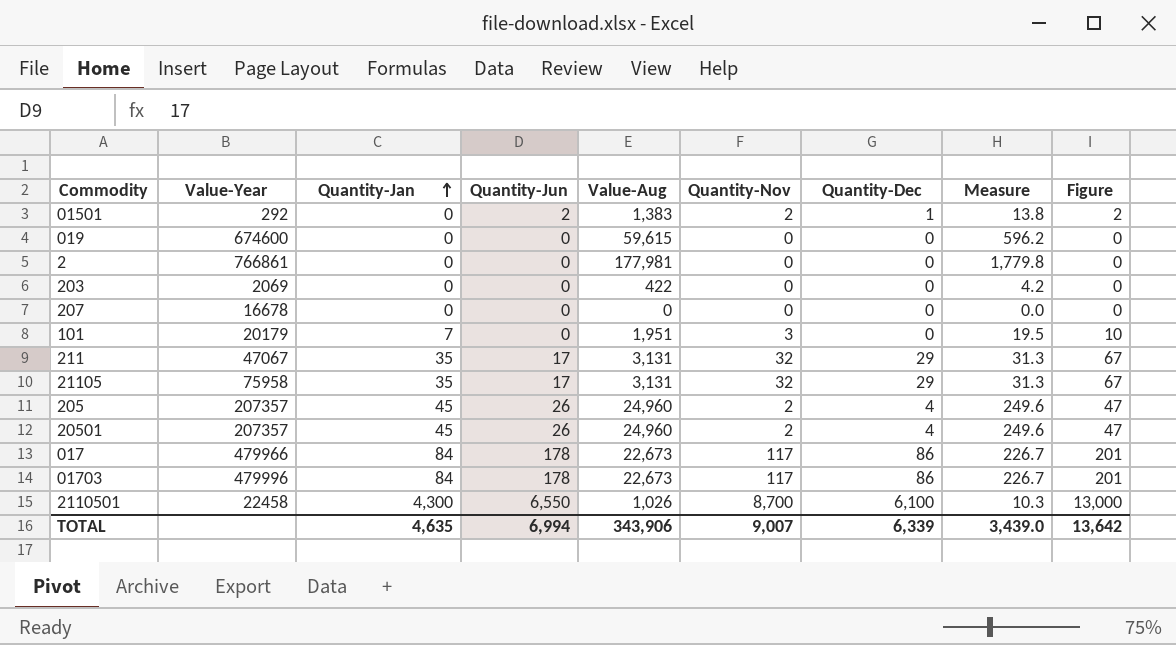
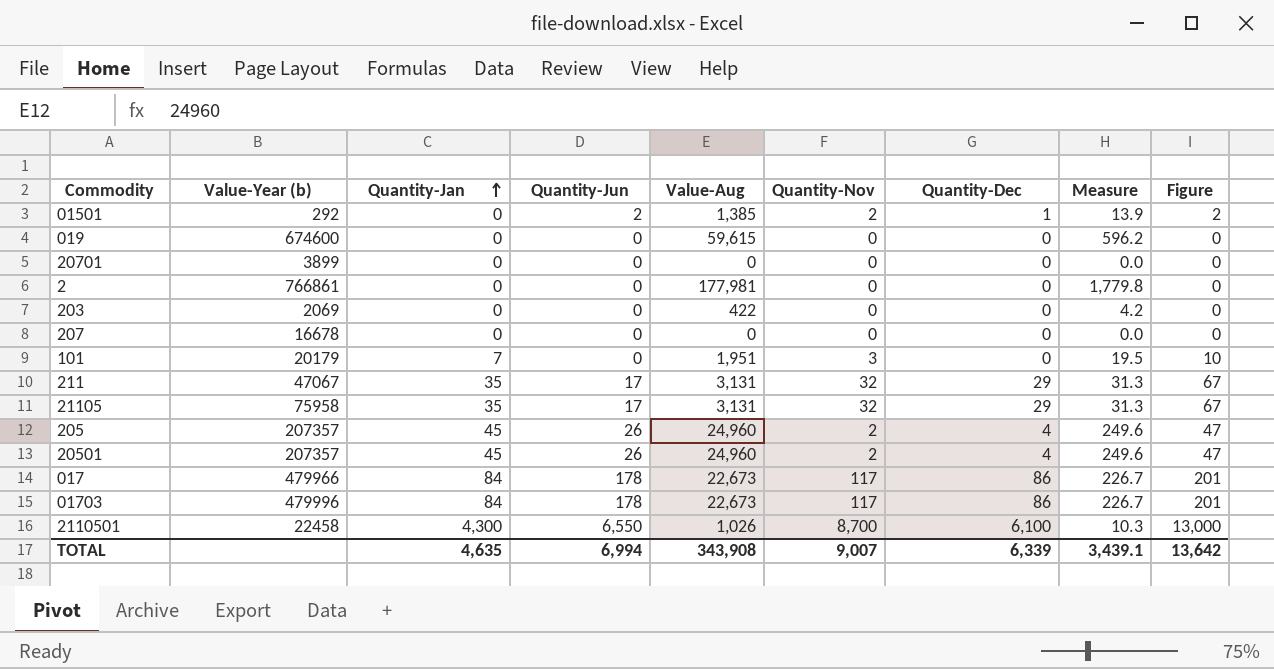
column name: Value-Year -> Value-Year (b)
01501 | Value-Aug: 1,383 -> 1,385
01501 | Measure: 13.8 -> 13.9
row 20701: none -> 3899 | 0 | 0 | 0 | 0 | 0 | 0.0 | 0
TOTAL | Value-Aug: 343,906 -> 343,908
TOTAL | Measure: 3,439.0 -> 3,439.1

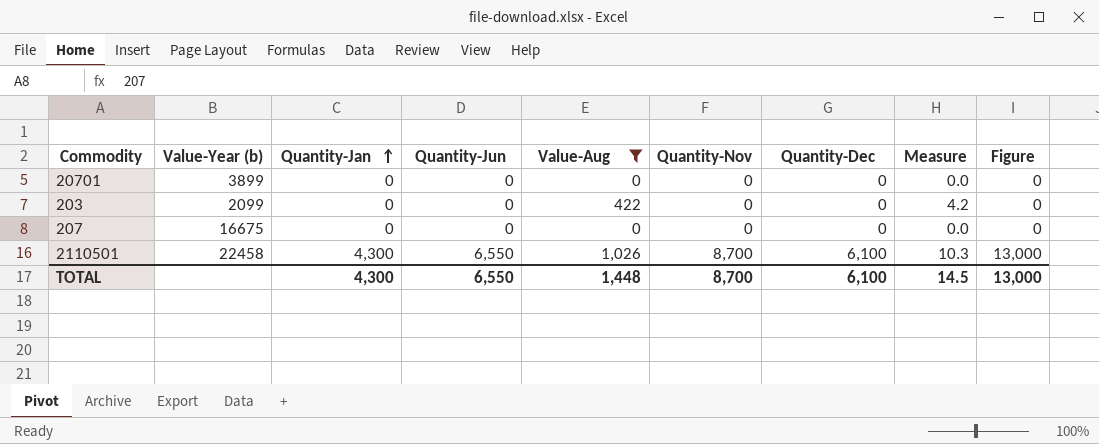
filter: none -> Value-Aug <= 1,026
203 | Value-Year (b): 2069 -> 2099
207 | Value-Year (b): 16678 -> 16675
TOTAL | Quantity-Jan: 4,635 -> 4,300
TOTAL | Quantity-Jun: 6,994 -> 6,550
TOTAL | Value-Aug: 343,908 -> 1,448
TOTAL | Quantity-Nov: 9,007 -> 8,700
TOTAL | Quantity-Dec: 6,339 -> 6,100
TOTAL | Measure: 3,439.1 -> 14.5
TOTAL | Figure: 13,642 -> 13,000

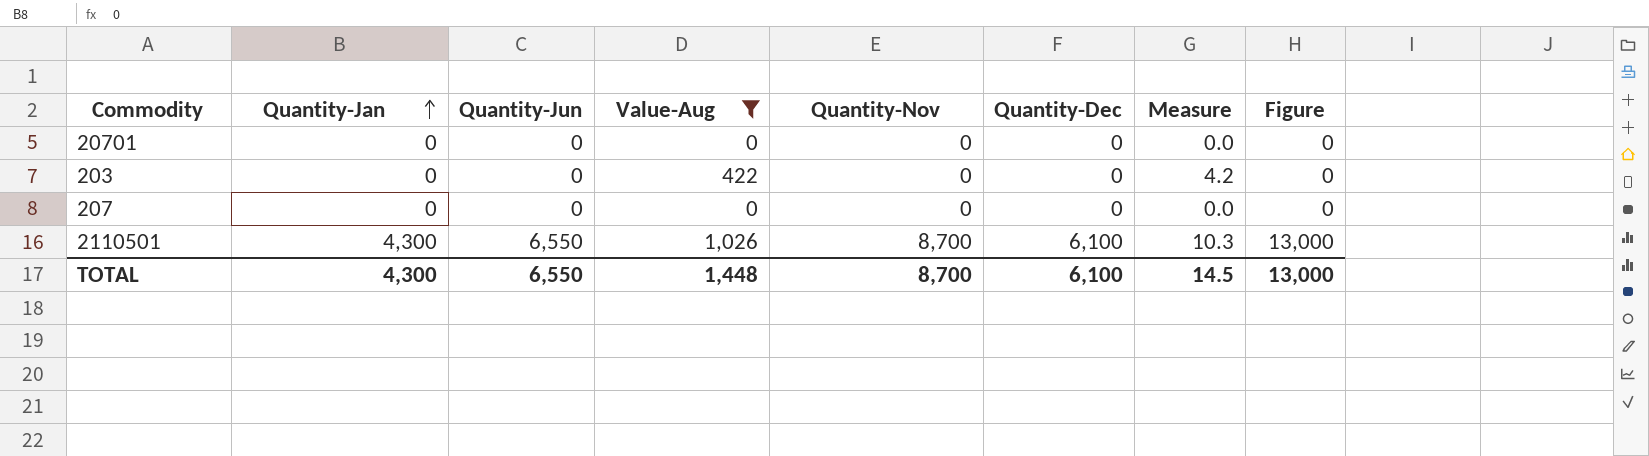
column Value-Year (b) | position: 2 -> none

